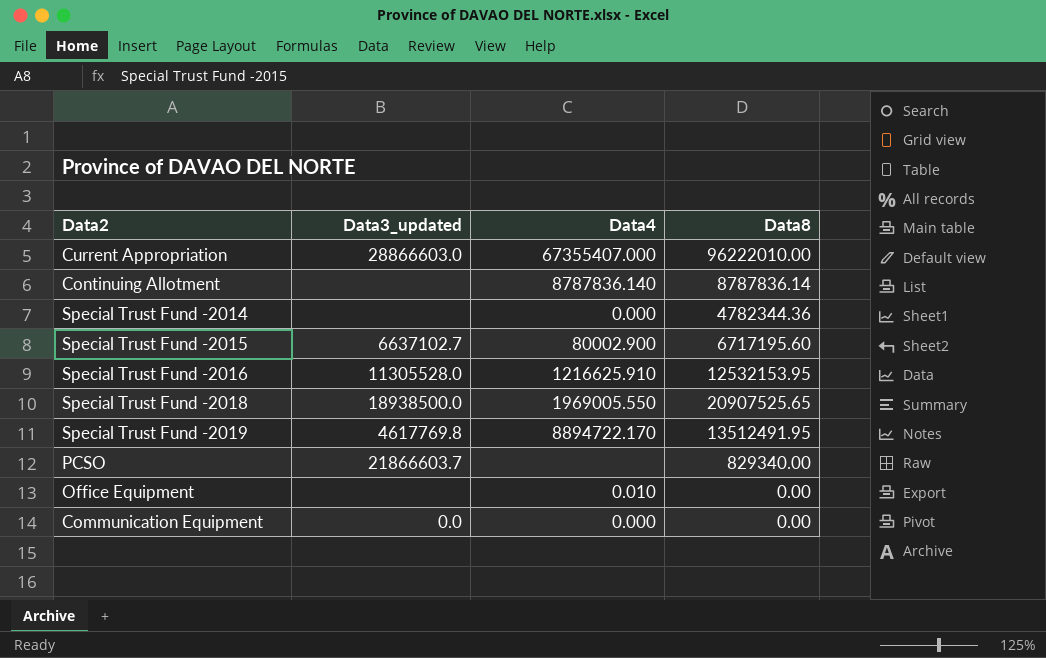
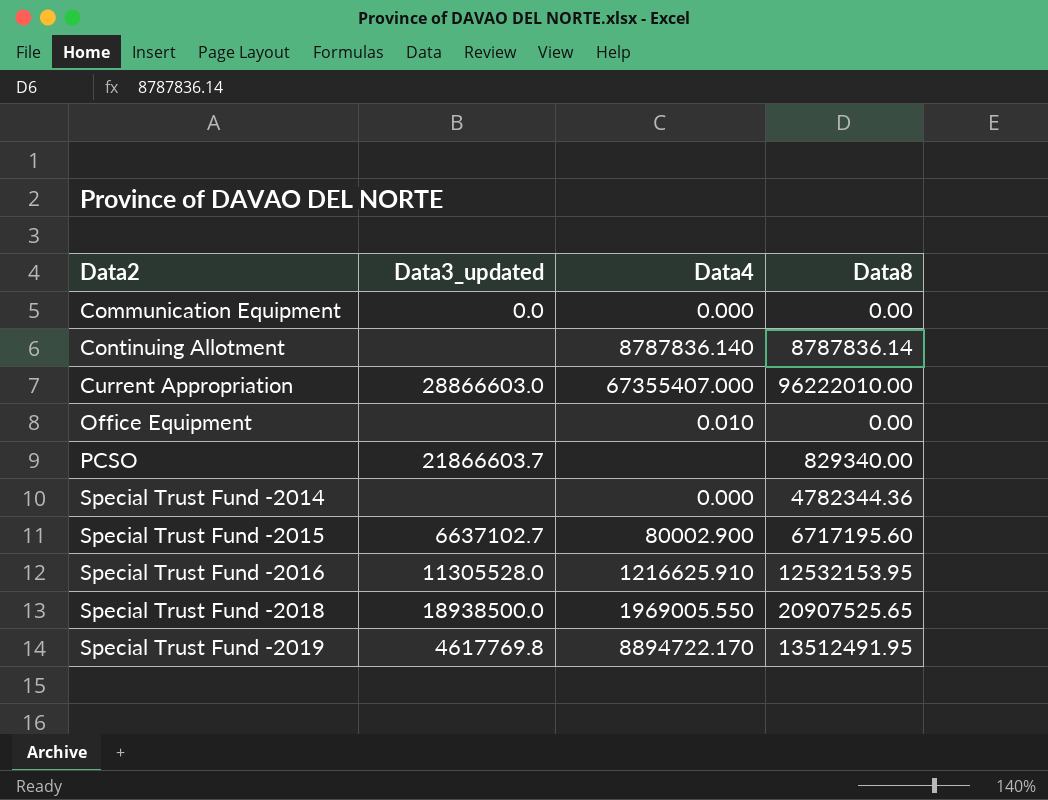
row order: none -> Data2 ascending

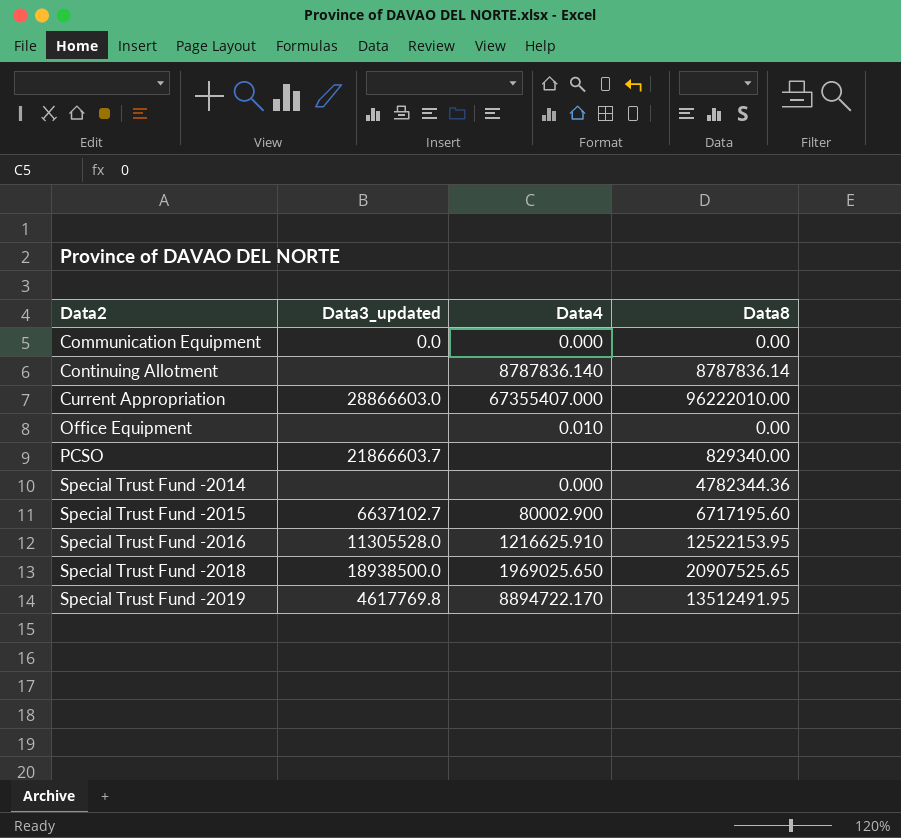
Special Trust Fund -2016 | Data8: 12532153.95 -> 12522153.95
Special Trust Fund -2018 | Data4: 1969005.550 -> 1969025.650

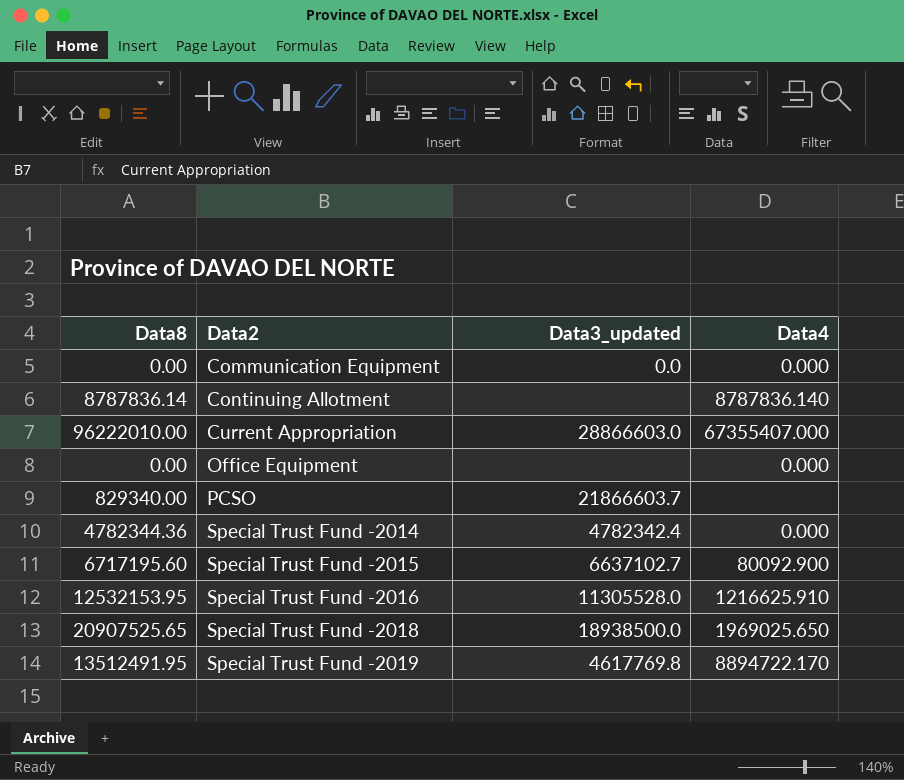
column Data8 | position: 4 -> 1
Office Equipment | Data4: 0.010 -> 0.000
Special Trust Fund -2014 | Data3_updated: none -> 4782342.4
Special Trust Fund -2015 | Data4: 80002.900 -> 80092.900
Special Trust Fund -2016 | Data8: 12522153.95 -> 12532153.95

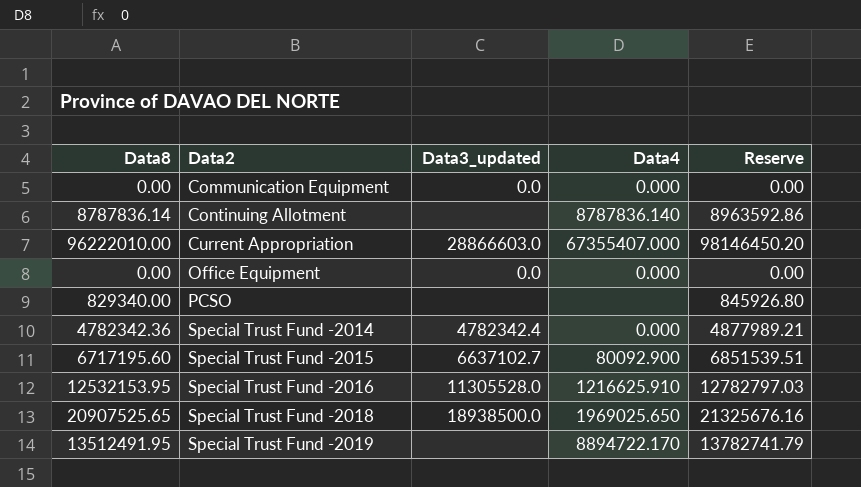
column Reserve | formula: none -> [Data8] * 1.02
Office Equipment | Data3_updated: none -> 0.0
PCSO | Data3_updated: 21866603.7 -> none
Special Trust Fund -2014 | Data8: 4782344.36 -> 4782342.36
Special Trust Fund -2019 | Data3_updated: 4617769.8 -> none

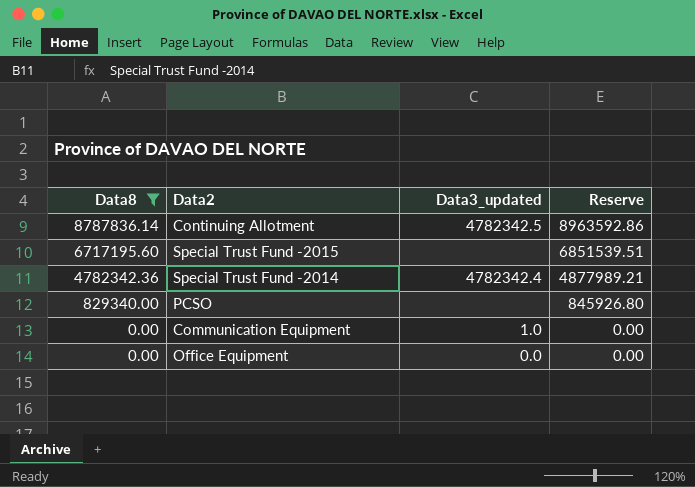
filter: none -> Data8 <= 8787836.14
row order: Data2 ascending -> Data8 descending
column Data4 | position: 4 -> none
Continuing Allotment | Data3_updated: none -> 4782342.5
Special Trust Fund -2015 | Data3_updated: 6637102.7 -> none
Communication Equipment | Data3_updated: 0.0 -> 1.0

